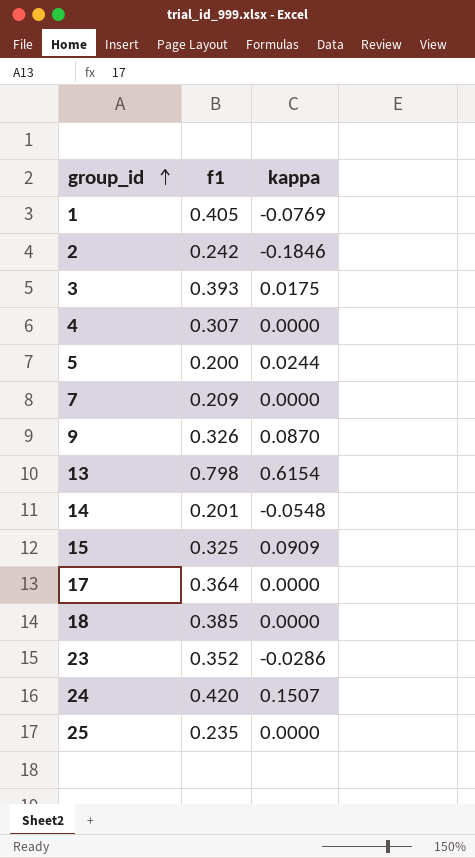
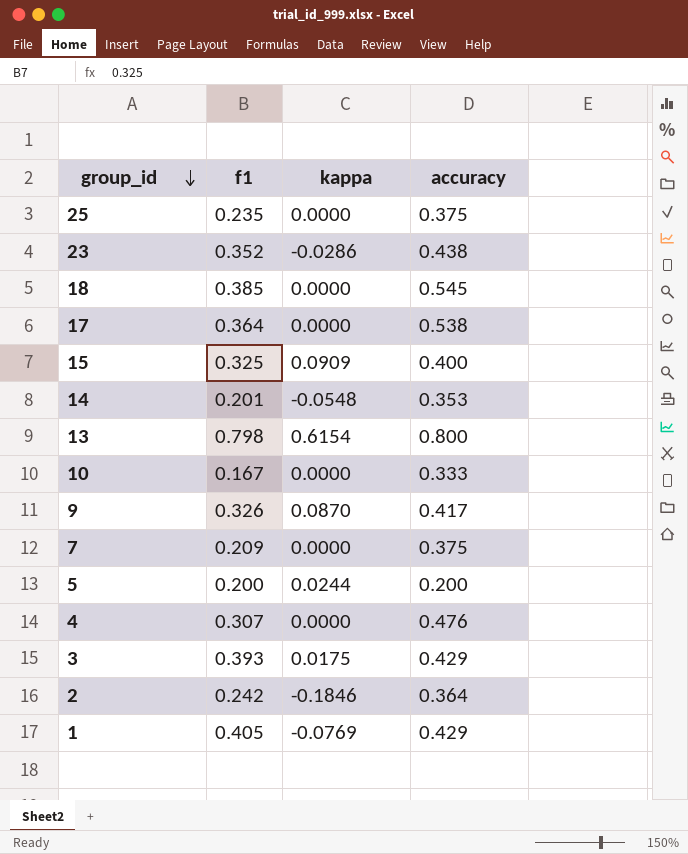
row order: group_id ascending -> group_id descending
column accuracy | position: none -> 4
row 24: 0.420 | 0.1507 -> none
row 10: none -> 0.167 | 0.0000 | 0.333

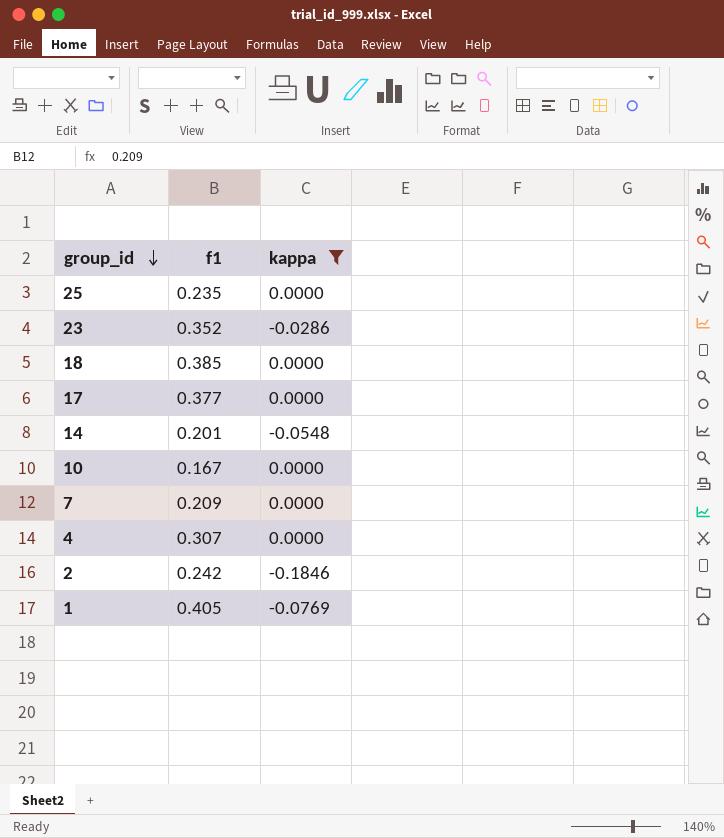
filter: none -> kappa <= 0.0000
column accuracy | position: 4 -> none
17 | f1: 0.364 -> 0.377

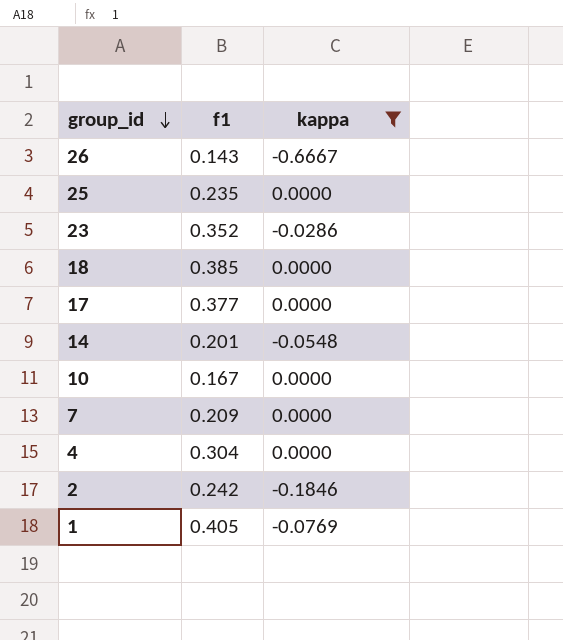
row 26: none -> 0.143 | -0.6667
4 | f1: 0.307 -> 0.304

